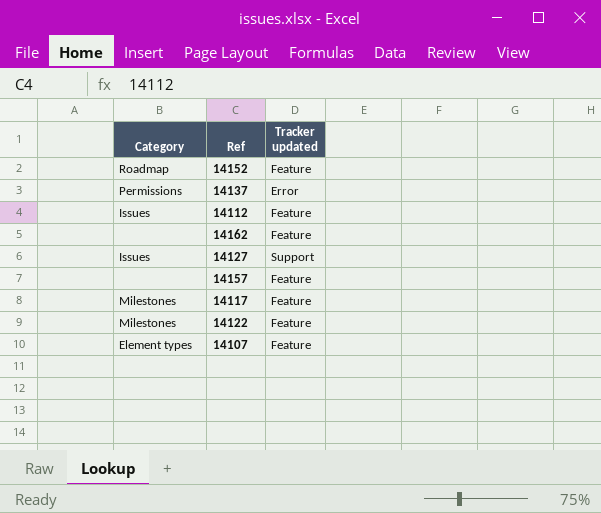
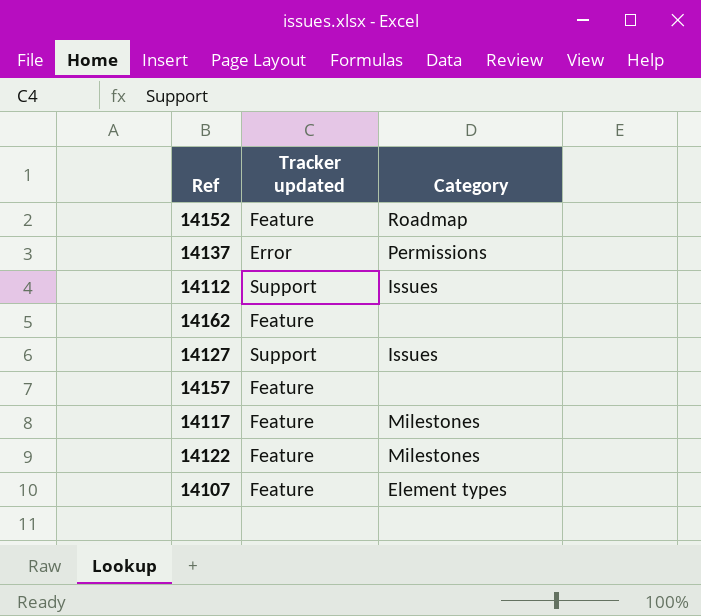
column Category | position: 1 -> 3
14112 | Tracker updated: Feature -> Support

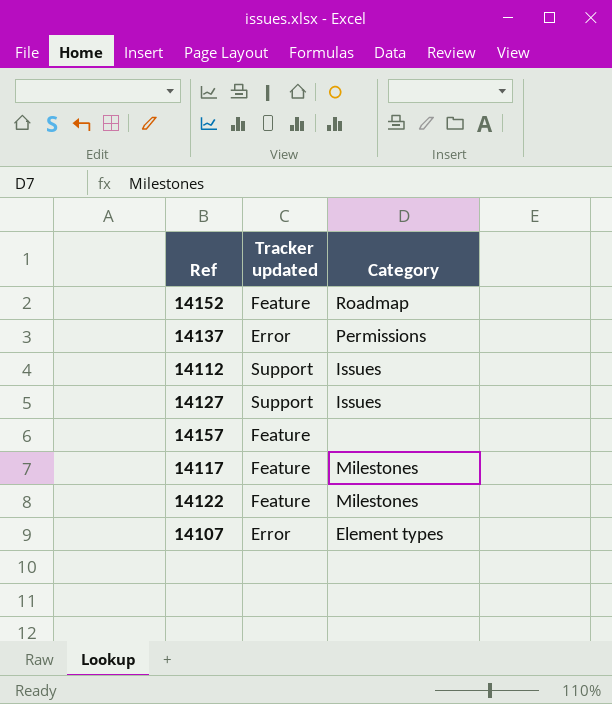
row 14162: Feature | none -> none
14107 | Tracker updated: Feature -> Error

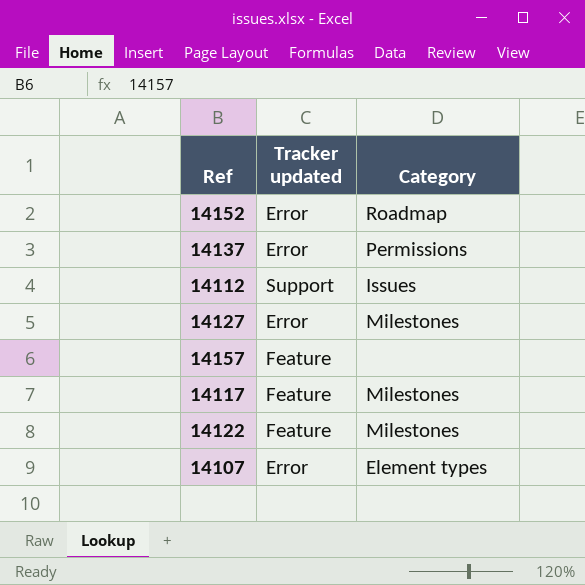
14152 | Tracker updated: Feature -> Error
14127 | Tracker updated: Support -> Error
14127 | Category: Issues -> Milestones

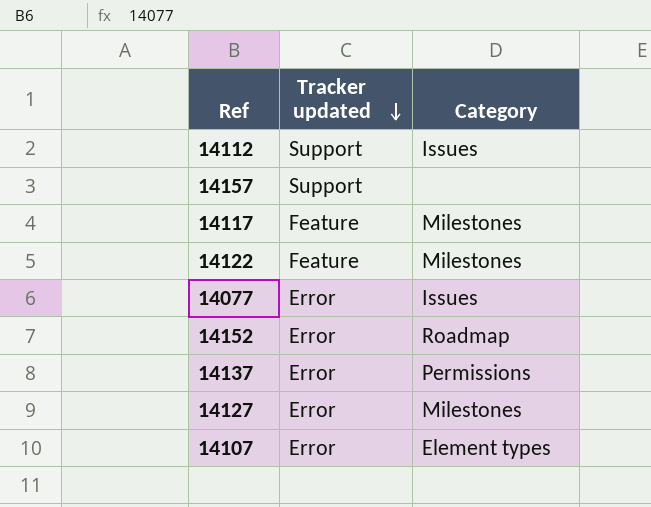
row order: none -> Tracker updated descending
14157 | Tracker updated: Feature -> Support
row 14077: none -> Error | Issues

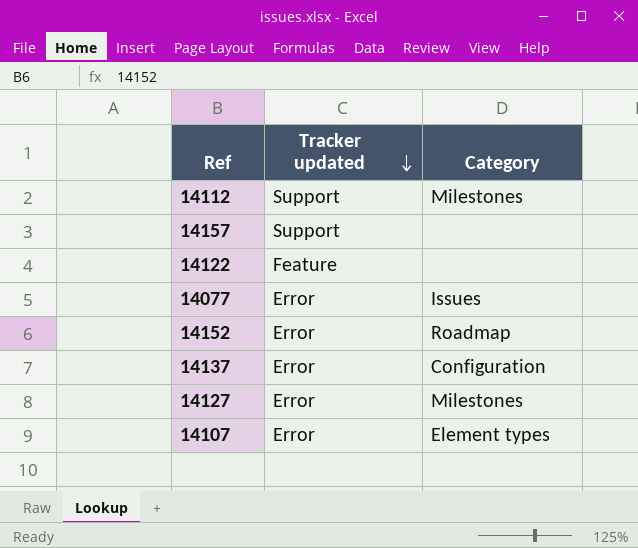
row 14117: Feature | Milestones -> none
14112 | Category: Issues -> Milestones
14122 | Category: Milestones -> none
14137 | Category: Permissions -> Configuration

